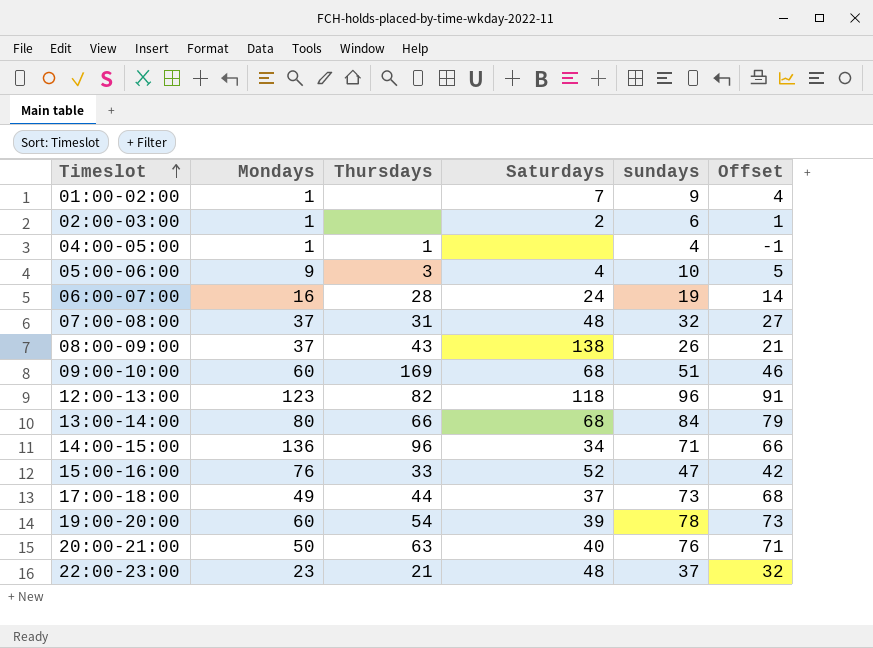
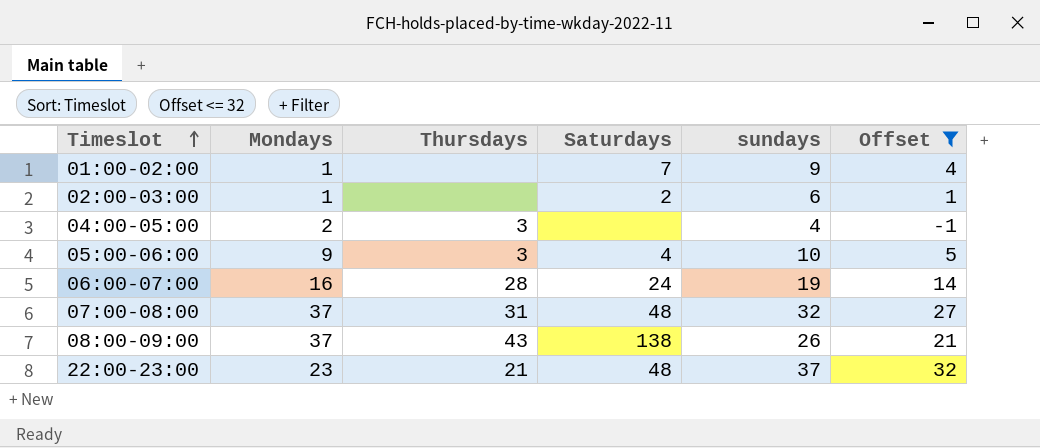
filter: none -> Offset <= 32
04:00-05:00 | Mondays: 1 -> 2
04:00-05:00 | Thursdays: 1 -> 3

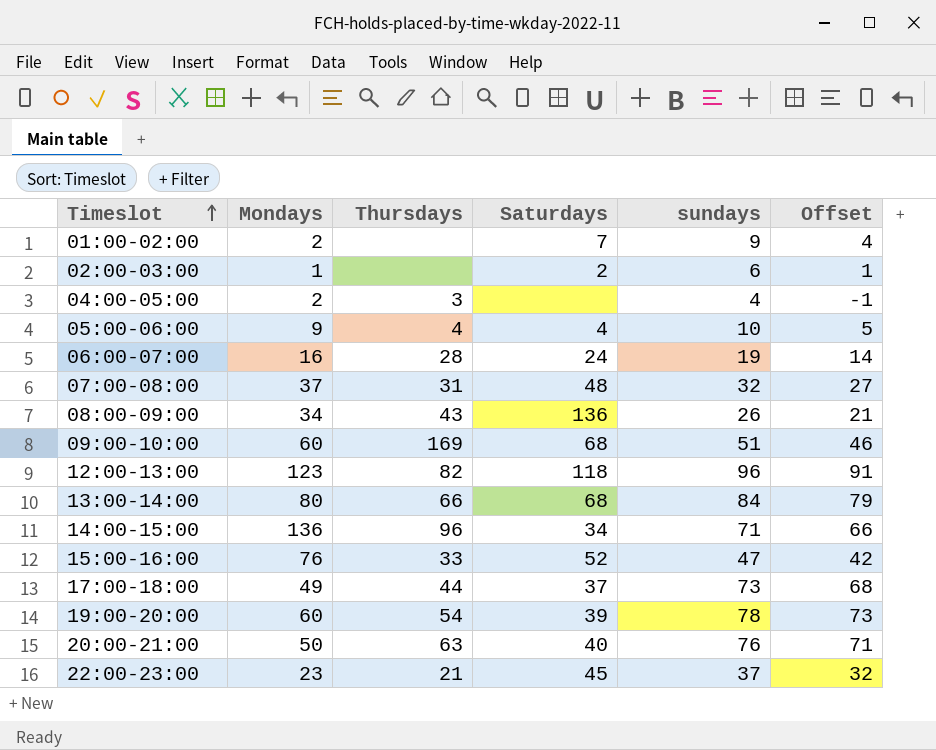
filter: Offset <= 32 -> none
01:00-02:00 | Mondays: 1 -> 2
05:00-06:00 | Thursdays: 3 -> 4
08:00-09:00 | Mondays: 37 -> 34
08:00-09:00 | Saturdays: 138 -> 136
22:00-23:00 | Saturdays: 48 -> 45

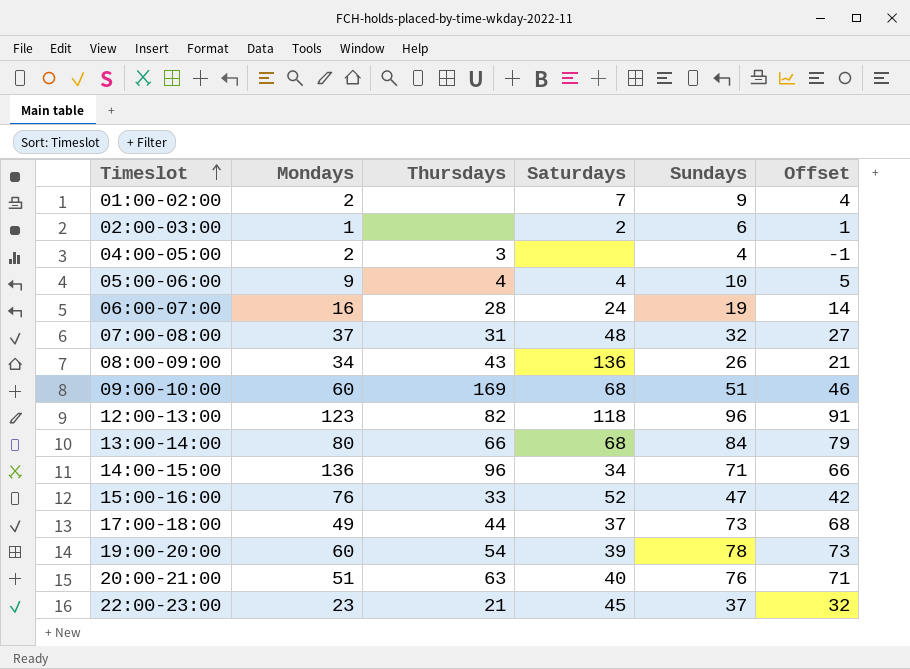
column name: sundays -> Sundays
20:00-21:00 | Mondays: 50 -> 51

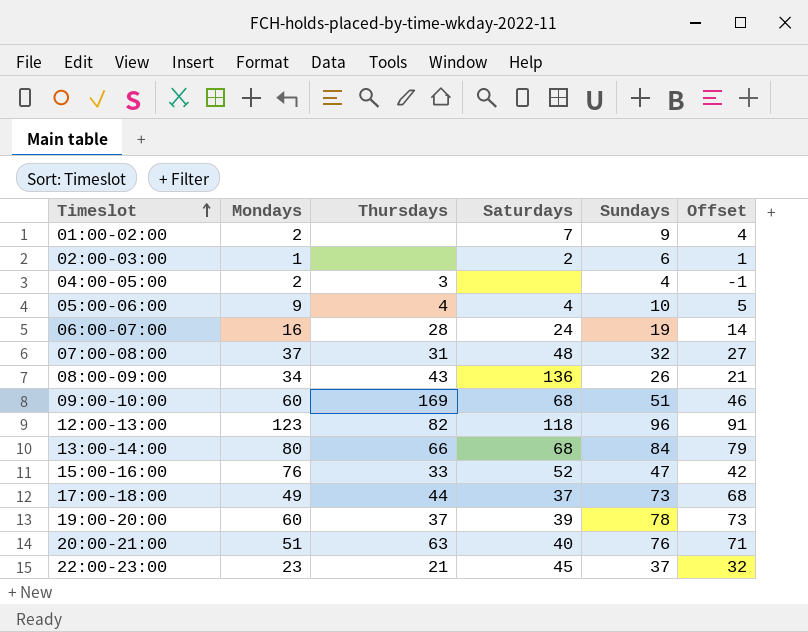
row 14:00-15:00: 136 | 96 | 34 | 71 | 66 -> none
19:00-20:00 | Thursdays: 54 -> 37

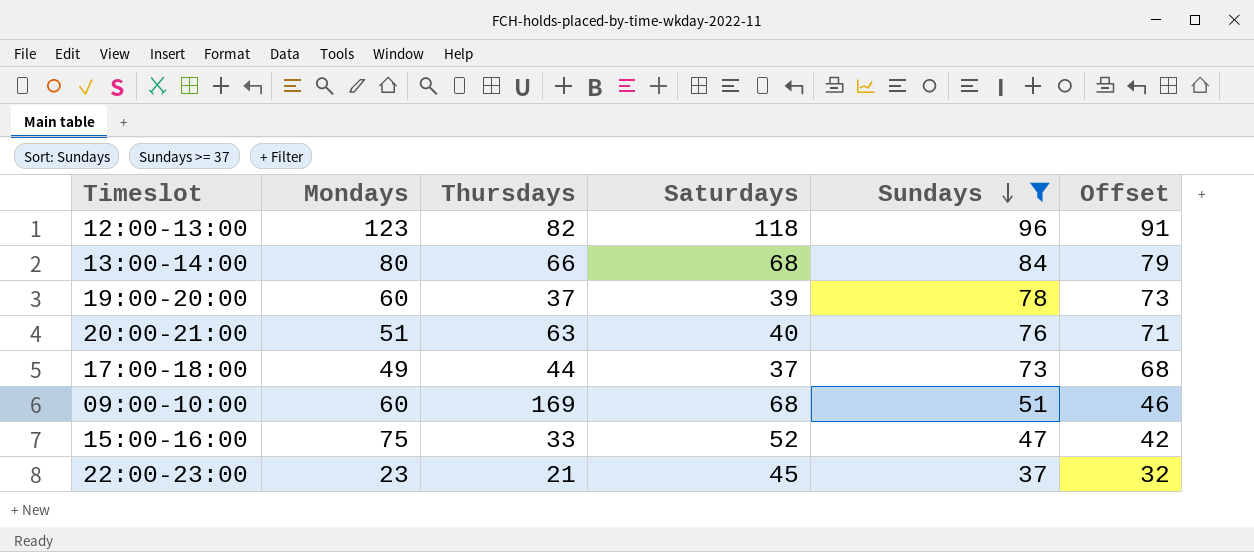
filter: none -> Sundays >= 37
row order: Timeslot ascending -> Sundays descending
15:00-16:00 | Mondays: 76 -> 75

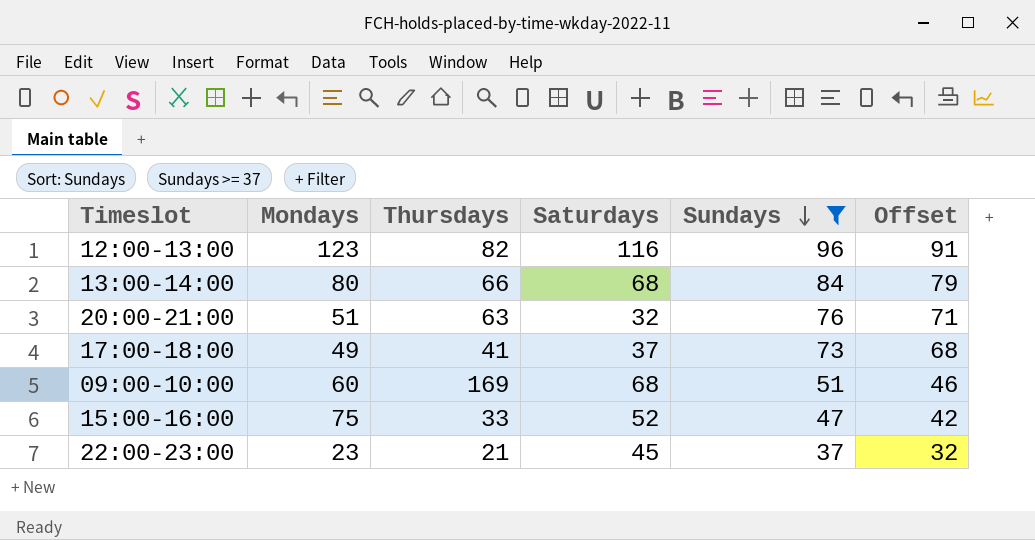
row 19:00-20:00: 60 | 37 | 39 | 78 | 73 -> none
12:00-13:00 | Saturdays: 118 -> 116
20:00-21:00 | Saturdays: 40 -> 32
17:00-18:00 | Thursdays: 44 -> 41

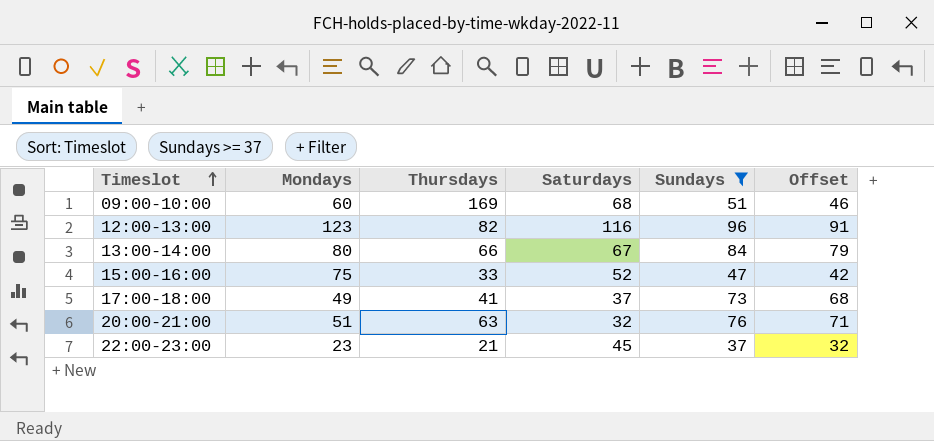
row order: Sundays descending -> Timeslot ascending
13:00-14:00 | Saturdays: 68 -> 67

